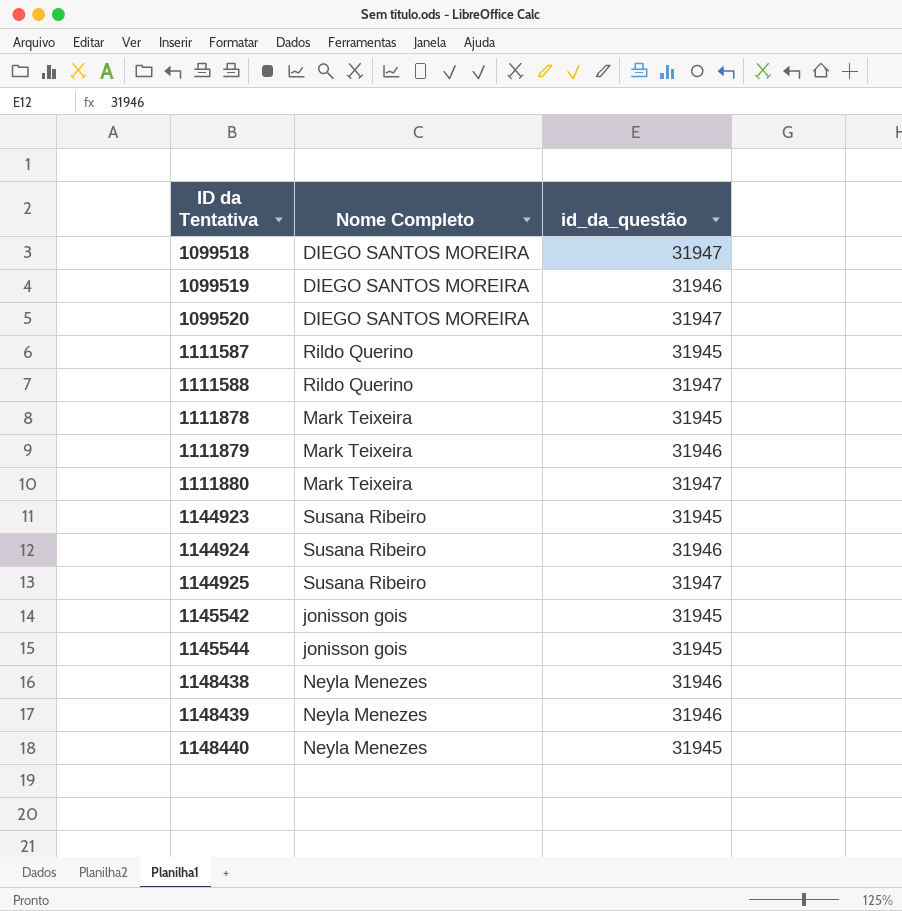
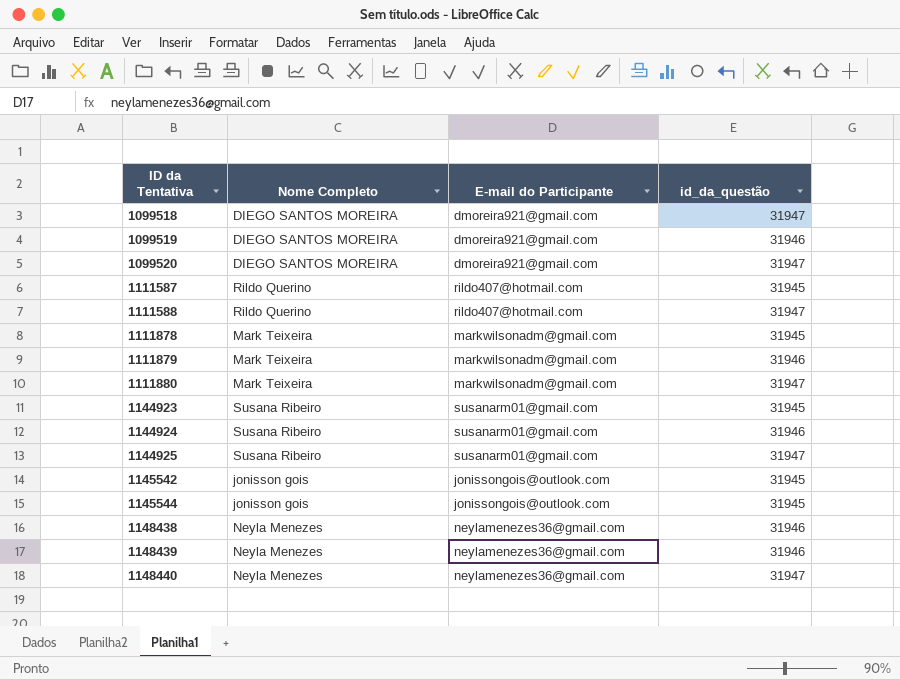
column E-mail do Participante | position: none -> 3
1148440 | id_da_questão: 31945 -> 31947

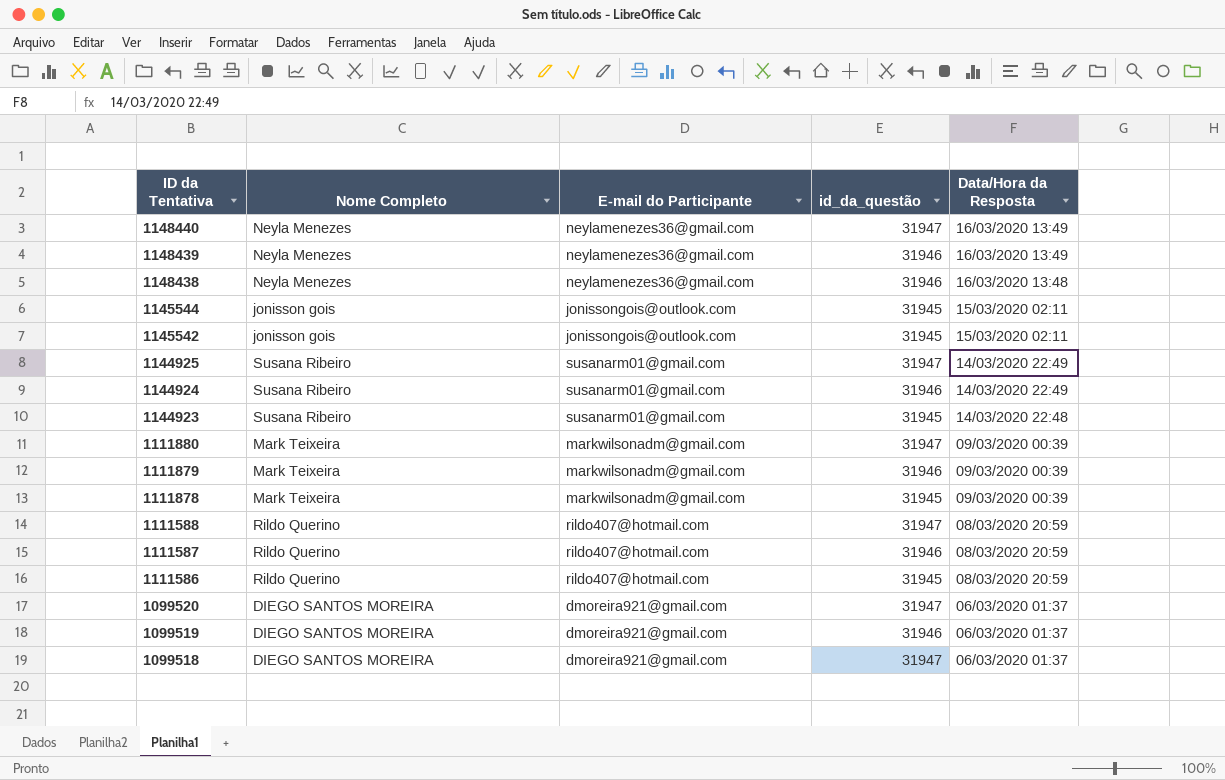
row order: ID da Tentativa ascending -> ID da Tentativa descending
column Data/Hora da Resposta | position: none -> 5
1111587 | id_da_questão: 31945 -> 31946
row 1111586: none -> Rildo Querino | rildo407@hotmail.com | 31945 | 08/03/2020 20:59

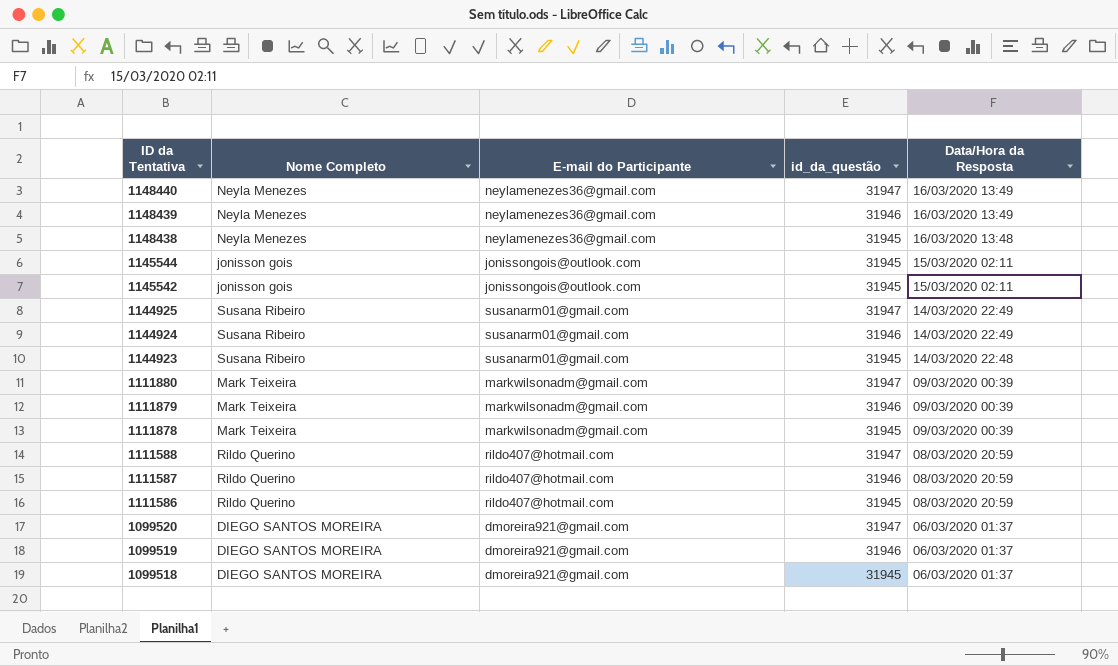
1148438 | id_da_questão: 31946 -> 31945
1099518 | id_da_questão: 31947 -> 31945

